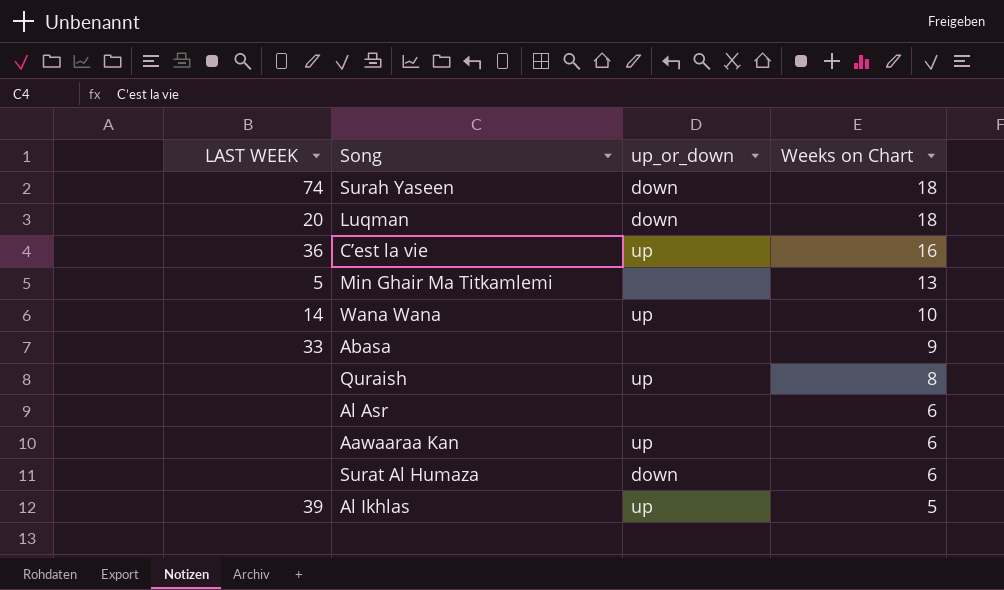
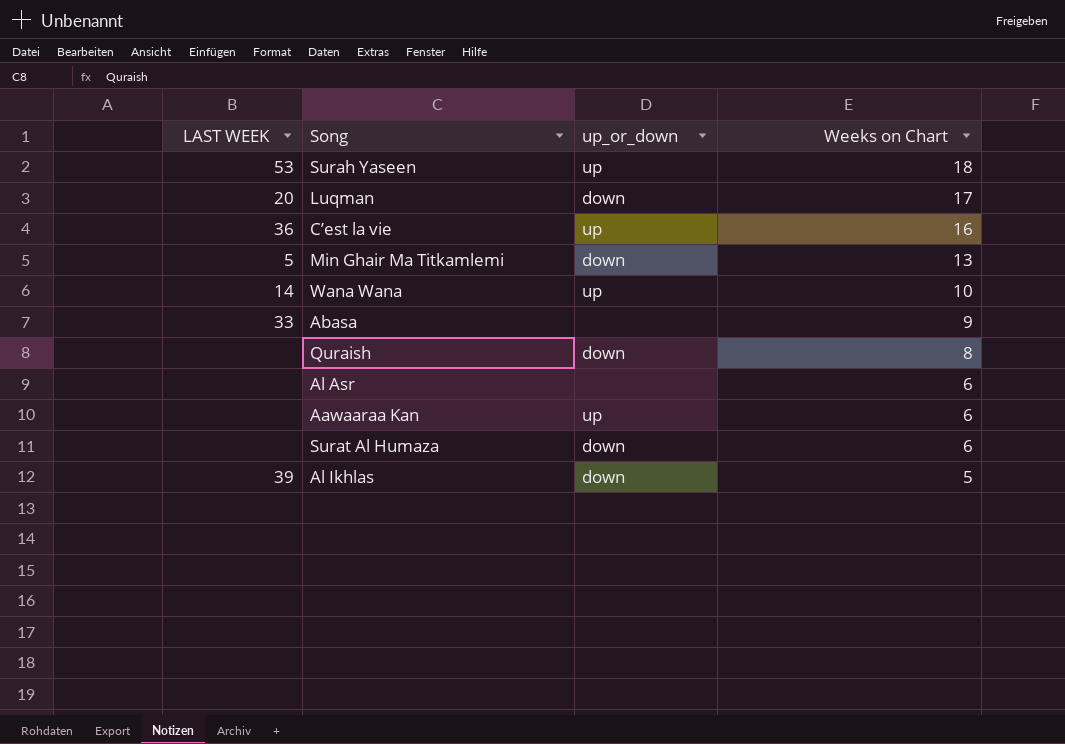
Surah Yaseen | LAST WEEK: 74 -> 53
Surah Yaseen | up_or_down: down -> up
Luqman | Weeks on Chart: 18 -> 17
Min Ghair Ma Titkamlemi | up_or_down: none -> down
Quraish | up_or_down: up -> down
Al Ikhlas | up_or_down: up -> down

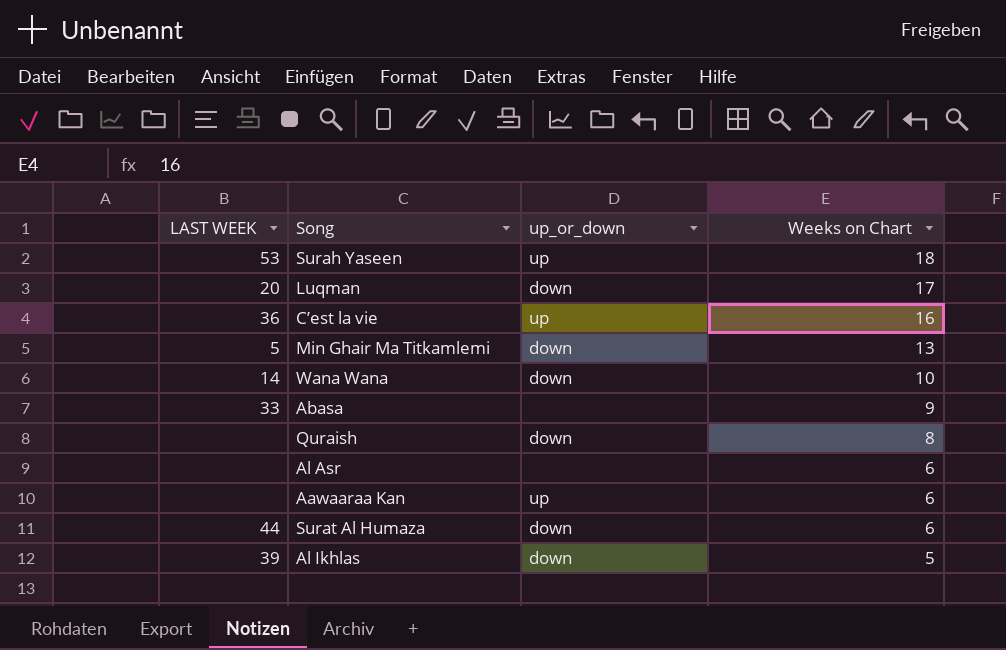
Wana Wana | up_or_down: up -> down
Surat Al Humaza | LAST WEEK: none -> 44

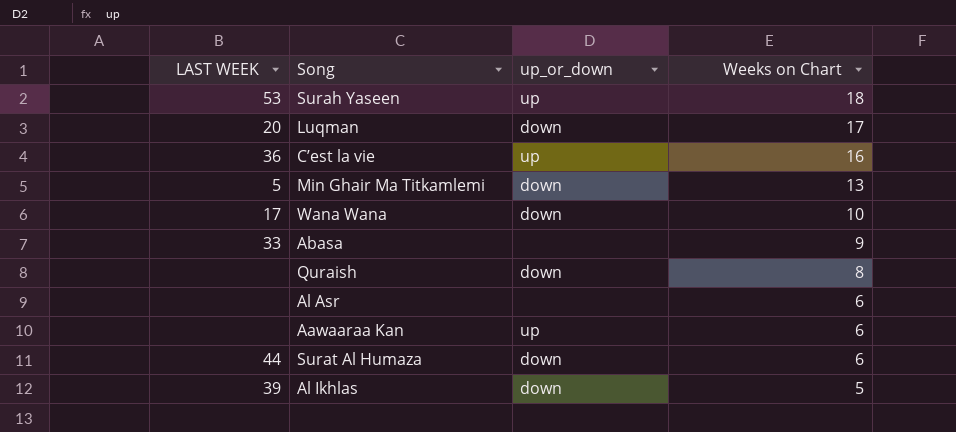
Wana Wana | LAST WEEK: 14 -> 17

